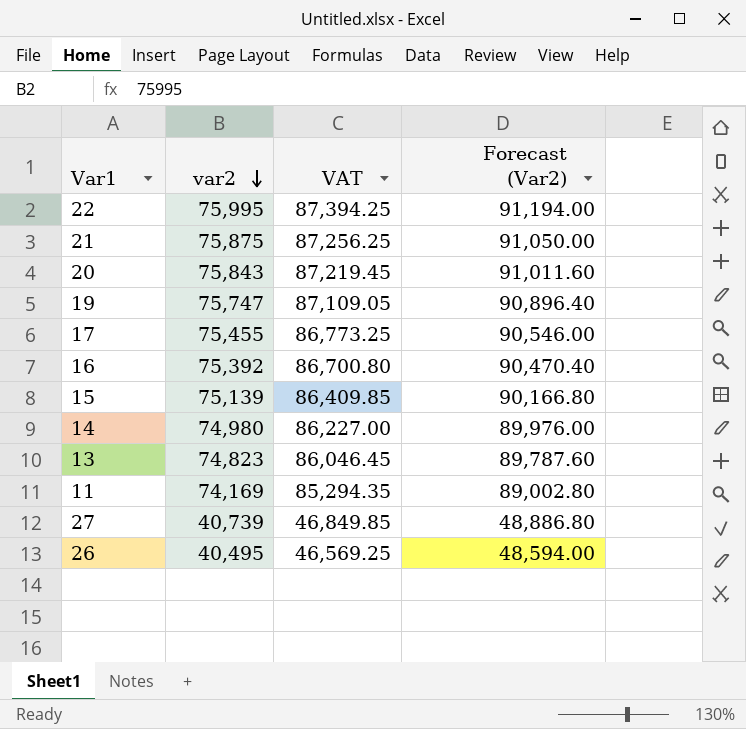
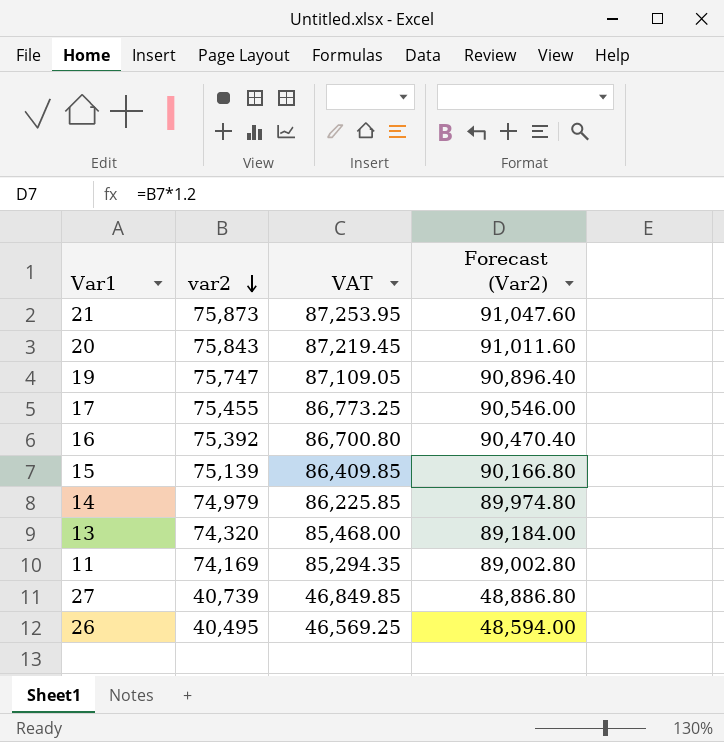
row 22: 75,995 | 87,394.25 | 91,194.00 -> none
21 | var2: 75,875 -> 75,873
21 | VAT: 87,256.25 -> 87,253.95
21 | Forecast (Var2): 91,050.00 -> 91,047.60
14 | var2: 74,980 -> 74,979
14 | VAT: 86,227.00 -> 86,225.85
14 | Forecast (Var2): 89,976.00 -> 89,974.80
13 | var2: 74,823 -> 74,320
13 | VAT: 86,046.45 -> 85,468.00
13 | Forecast (Var2): 89,787.60 -> 89,184.00

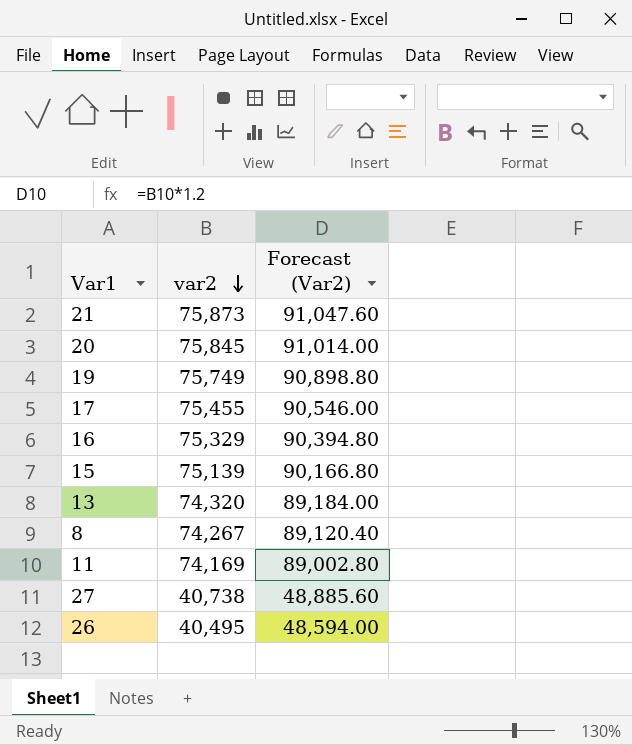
column VAT | formula: [var2] * 1.15 -> none
row 14: 74,979 | 86,225.85 | 89,974.80 -> none
20 | var2: 75,843 -> 75,845
20 | Forecast (Var2): 91,011.60 -> 91,014.00
19 | var2: 75,747 -> 75,749
19 | Forecast (Var2): 90,896.40 -> 90,898.80
16 | var2: 75,392 -> 75,329
16 | Forecast (Var2): 90,470.40 -> 90,394.80
row 8: none -> 74,267 | 89,120.40
27 | var2: 40,739 -> 40,738
27 | Forecast (Var2): 48,886.80 -> 48,885.60

